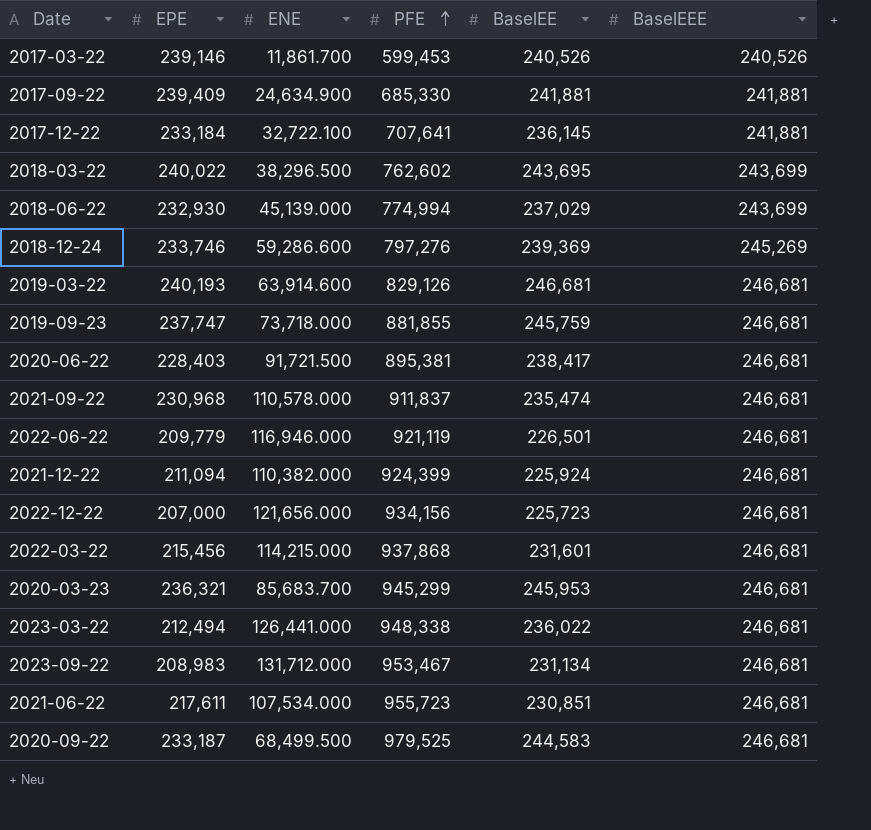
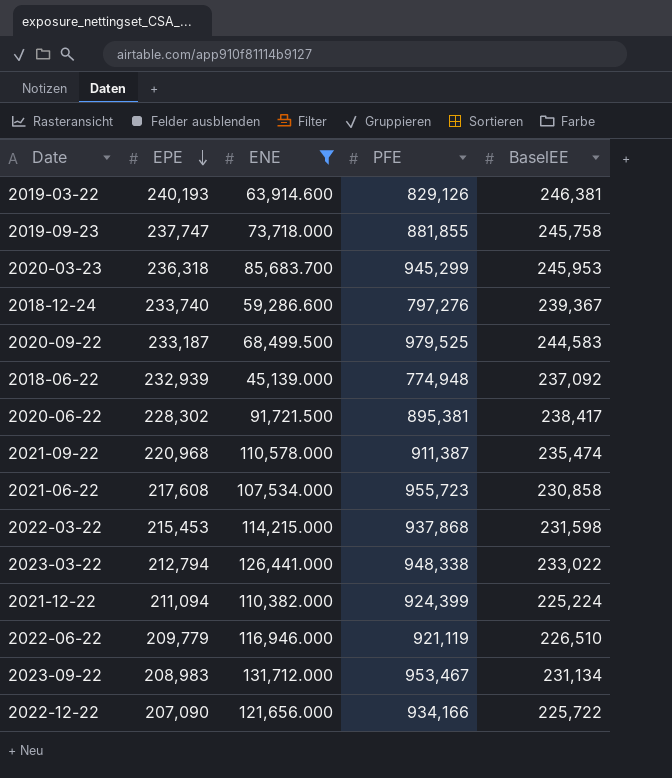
filter: none -> ENE >= 45,139.000
row order: PFE ascending -> EPE descending
column BaselEEE | position: 6 -> none
2019-03-22 | BaselEE: 246,681 -> 246,381
2019-09-23 | BaselEE: 245,759 -> 245,758
2020-03-23 | EPE: 236,321 -> 236,318
2018-12-24 | EPE: 233,746 -> 233,740
2018-12-24 | BaselEE: 239,369 -> 239,367
2018-06-22 | EPE: 232,930 -> 232,939
2018-06-22 | PFE: 774,994 -> 774,948
2018-06-22 | BaselEE: 237,029 -> 237,092
2020-06-22 | EPE: 228,403 -> 228,302
2021-09-22 | EPE: 230,968 -> 220,968
2021-09-22 | PFE: 911,837 -> 911,387
2021-06-22 | EPE: 217,611 -> 217,608
2021-06-22 | BaselEE: 230,851 -> 230,858
2022-03-22 | EPE: 215,456 -> 215,453
2022-03-22 | BaselEE: 231,601 -> 231,598
2023-03-22 | EPE: 212,494 -> 212,794
2023-03-22 | BaselEE: 236,022 -> 233,022
2021-12-22 | BaselEE: 225,924 -> 225,224
2022-06-22 | BaselEE: 226,501 -> 226,510
2022-12-22 | EPE: 207,000 -> 207,090
2022-12-22 | PFE: 934,156 -> 934,166
2022-12-22 | BaselEE: 225,723 -> 225,722

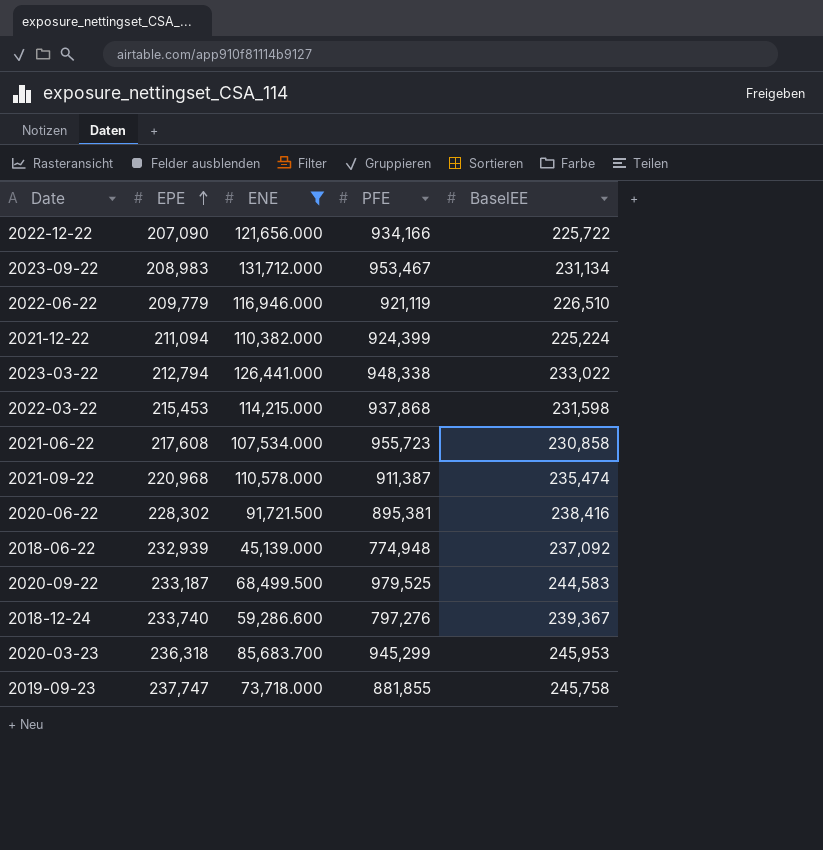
row order: EPE descending -> EPE ascending
row 2019-03-22: 240,193 | 63,914.600 | 829,126 | 246,381 -> none
2020-06-22 | BaselEE: 238,417 -> 238,416

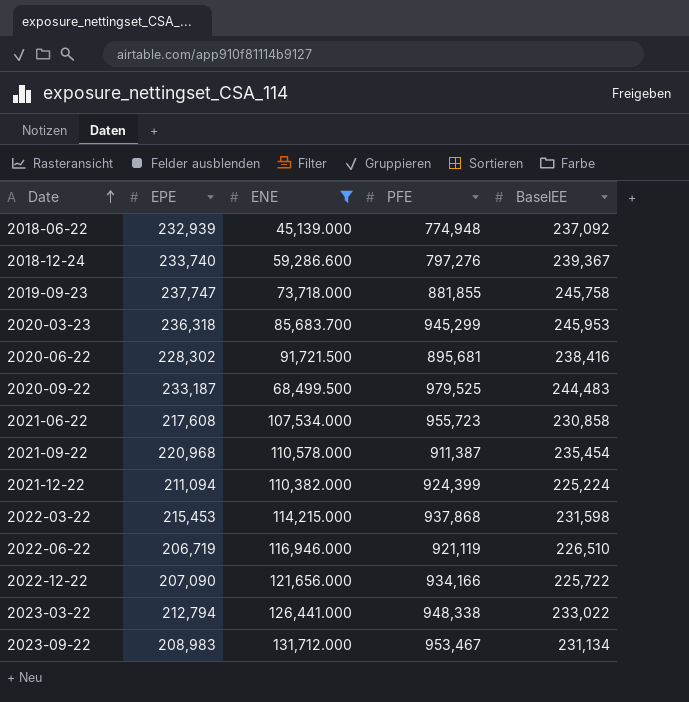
row order: EPE ascending -> Date ascending
2020-06-22 | PFE: 895,381 -> 895,681
2020-09-22 | BaselEE: 244,583 -> 244,483
2021-09-22 | BaselEE: 235,474 -> 235,454
2022-06-22 | EPE: 209,779 -> 206,719

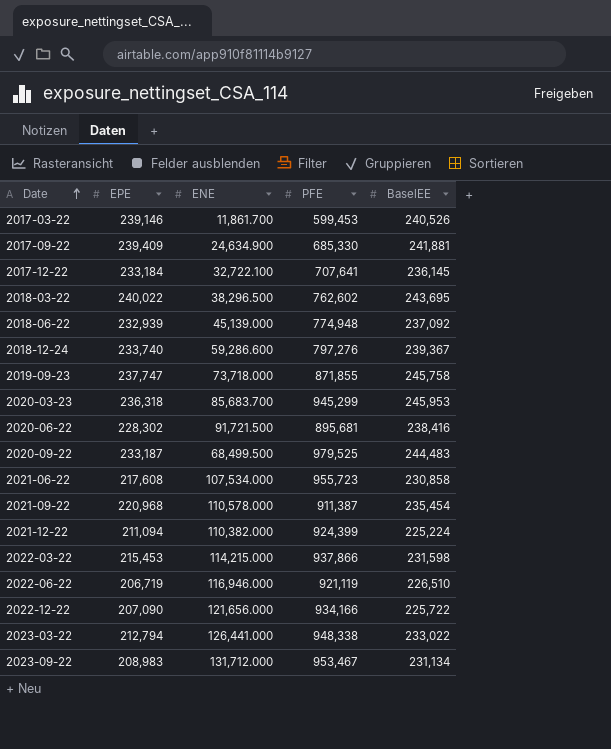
filter: ENE >= 45,139.000 -> none
2019-09-23 | PFE: 881,855 -> 871,855
2022-03-22 | PFE: 937,868 -> 937,866

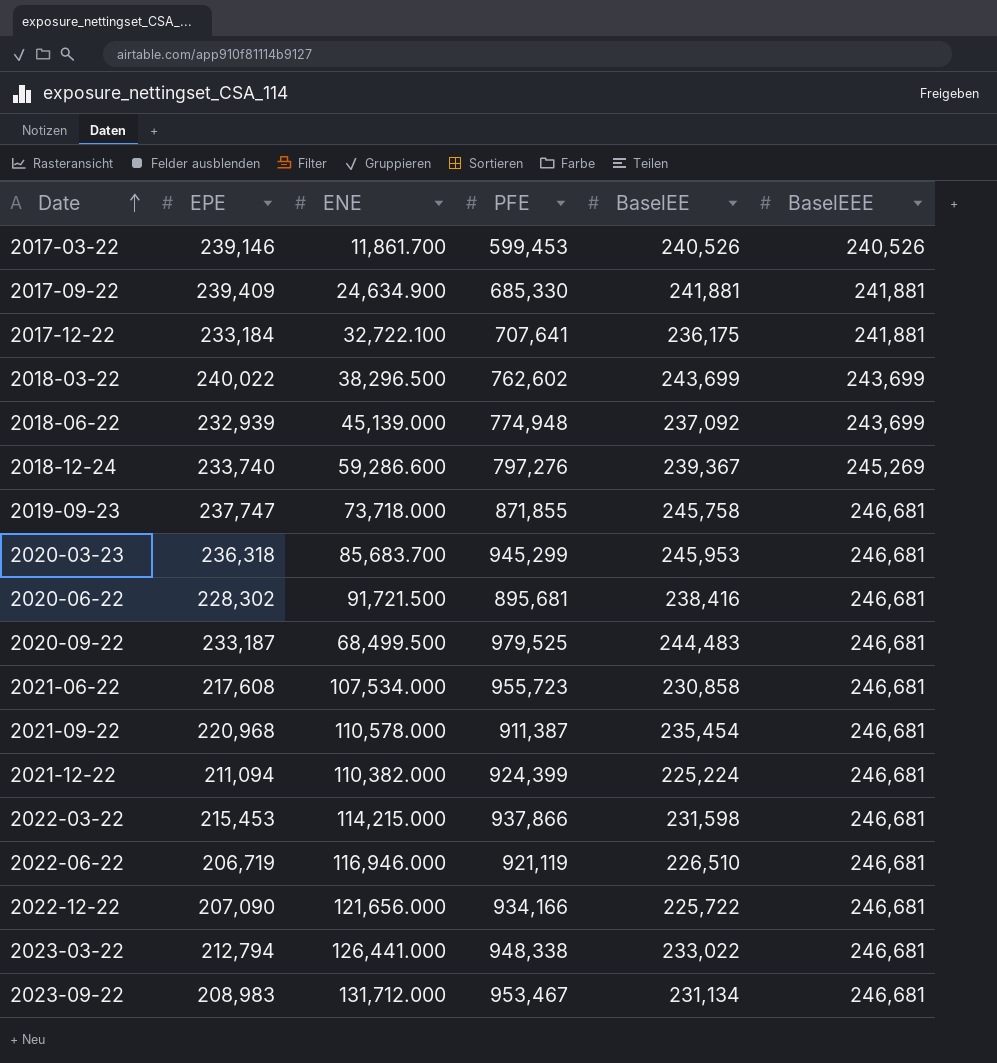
column BaselEEE | position: none -> 6
2017-12-22 | BaselEE: 236,145 -> 236,175
2018-03-22 | BaselEE: 243,695 -> 243,699

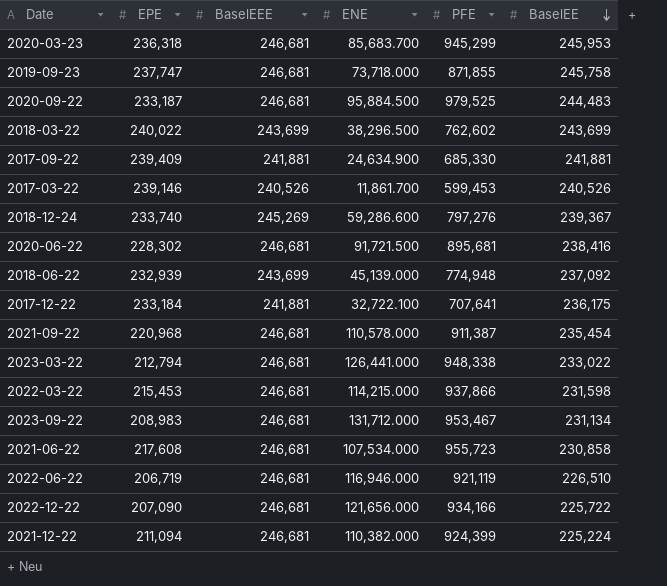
row order: Date ascending -> BaselEE descending
column BaselEEE | position: 6 -> 3
2020-09-22 | ENE: 68,499.500 -> 95,884.500

